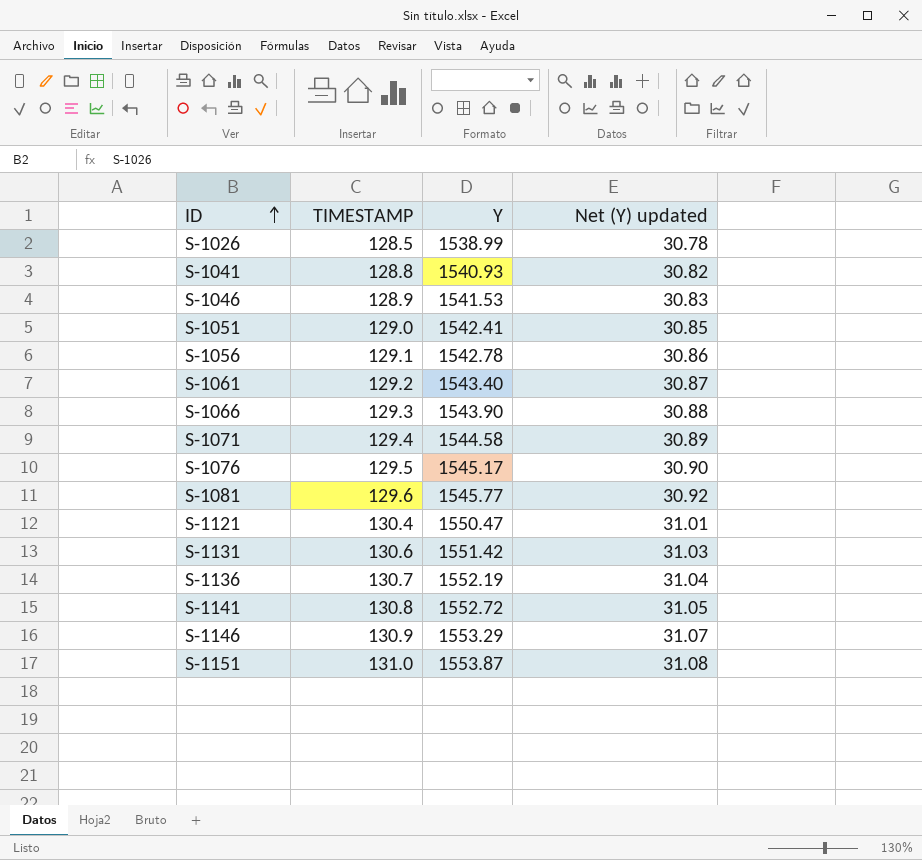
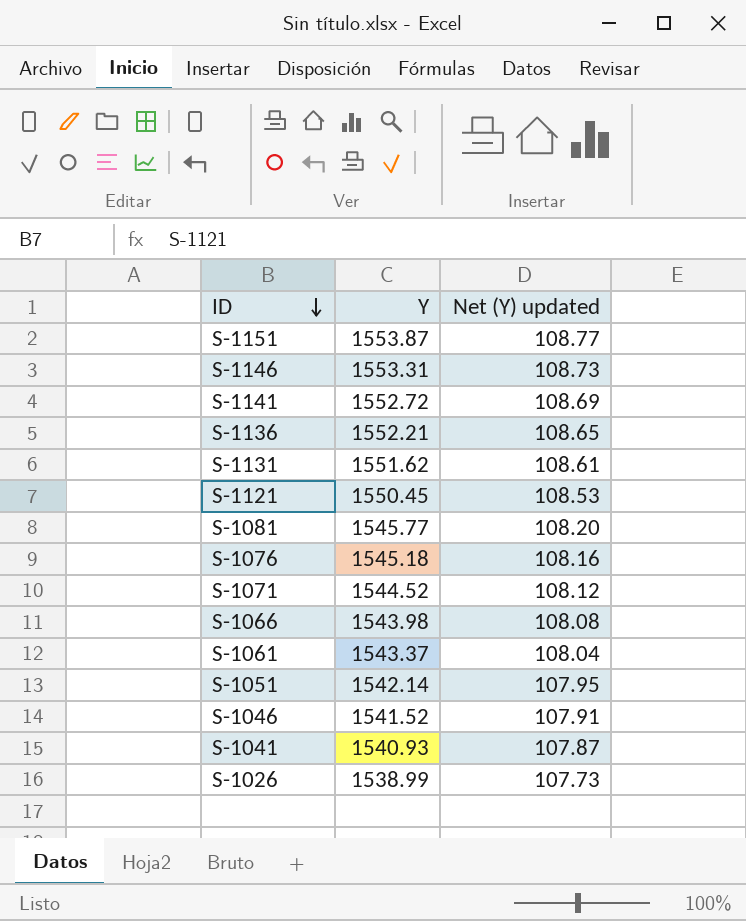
row order: ID ascending -> ID descending
column TIMESTAMP | position: 2 -> none
column Net (Y) updated | formula: [Y] * 0.02 -> [Y] * 0.07
row S-1056: 129.1 | 1542.78 | 30.86 -> none
S-1146 | Y: 1553.29 -> 1553.31
S-1136 | Y: 1552.19 -> 1552.21
S-1131 | Y: 1551.42 -> 1551.62
S-1121 | Y: 1550.47 -> 1550.45
S-1076 | Y: 1545.17 -> 1545.18
S-1071 | Y: 1544.58 -> 1544.52
S-1066 | Y: 1543.90 -> 1543.98
S-1061 | Y: 1543.40 -> 1543.37
S-1051 | Y: 1542.41 -> 1542.14
S-1046 | Y: 1541.53 -> 1541.52

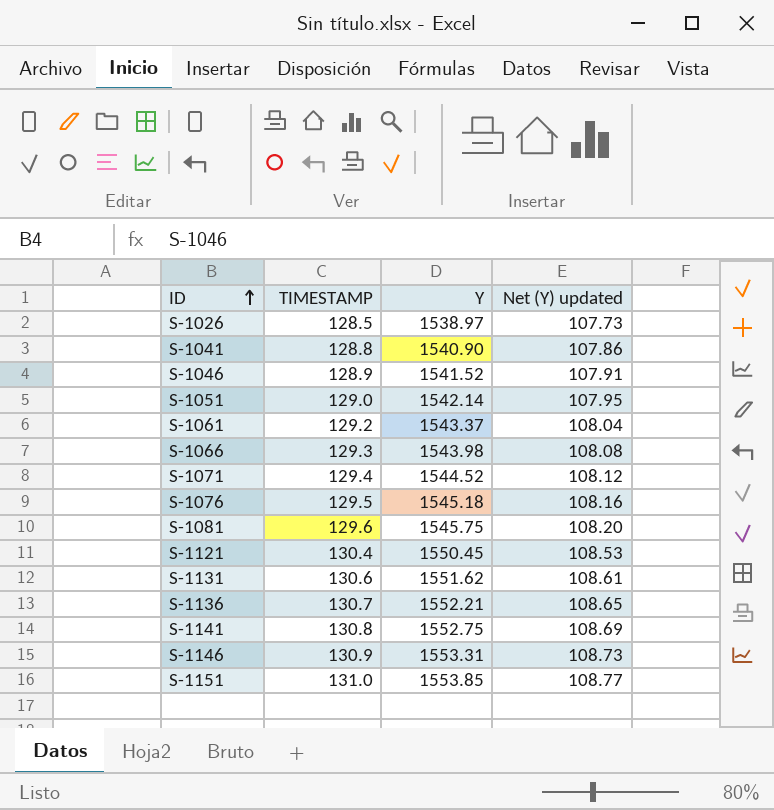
row order: ID descending -> ID ascending
column TIMESTAMP | position: none -> 2
S-1026 | Y: 1538.99 -> 1538.97
S-1041 | Y: 1540.93 -> 1540.90
S-1041 | Net (Y) updated: 107.87 -> 107.86
S-1081 | Y: 1545.77 -> 1545.75
S-1141 | Y: 1552.72 -> 1552.75
S-1151 | Y: 1553.87 -> 1553.85

